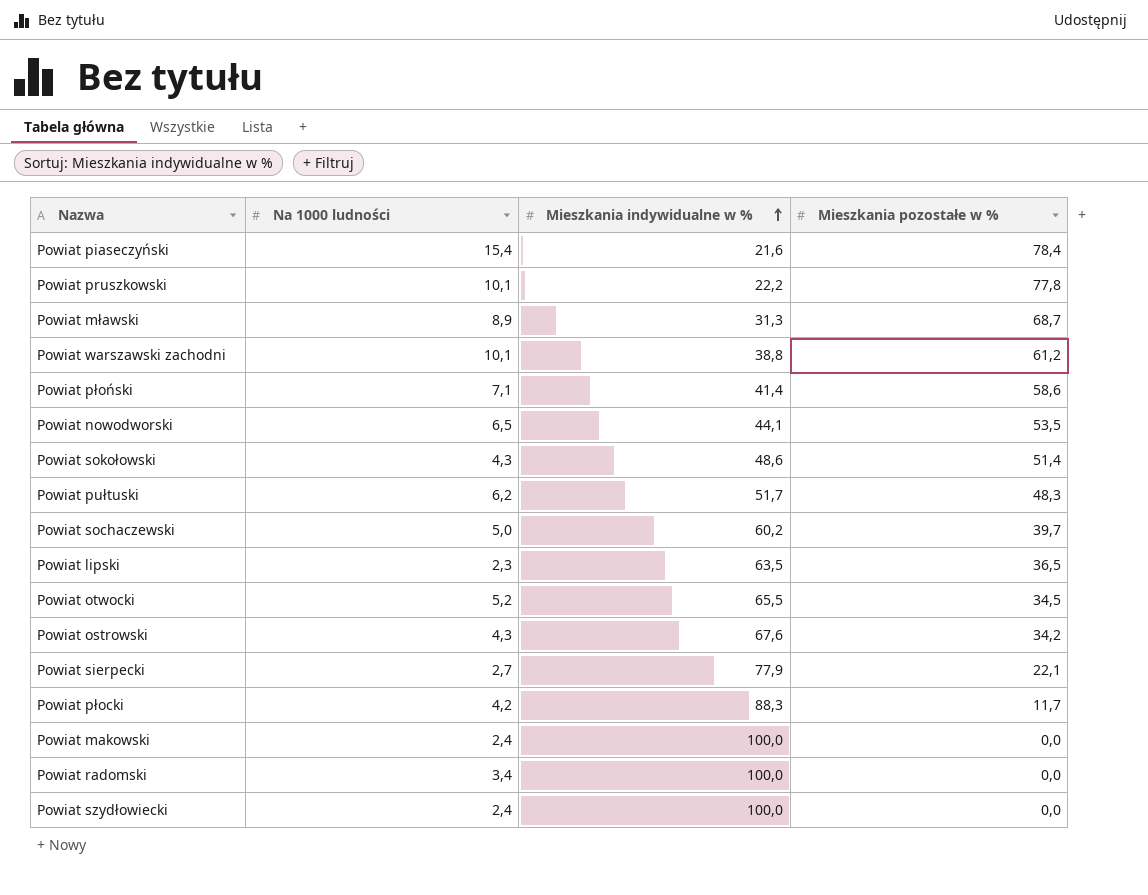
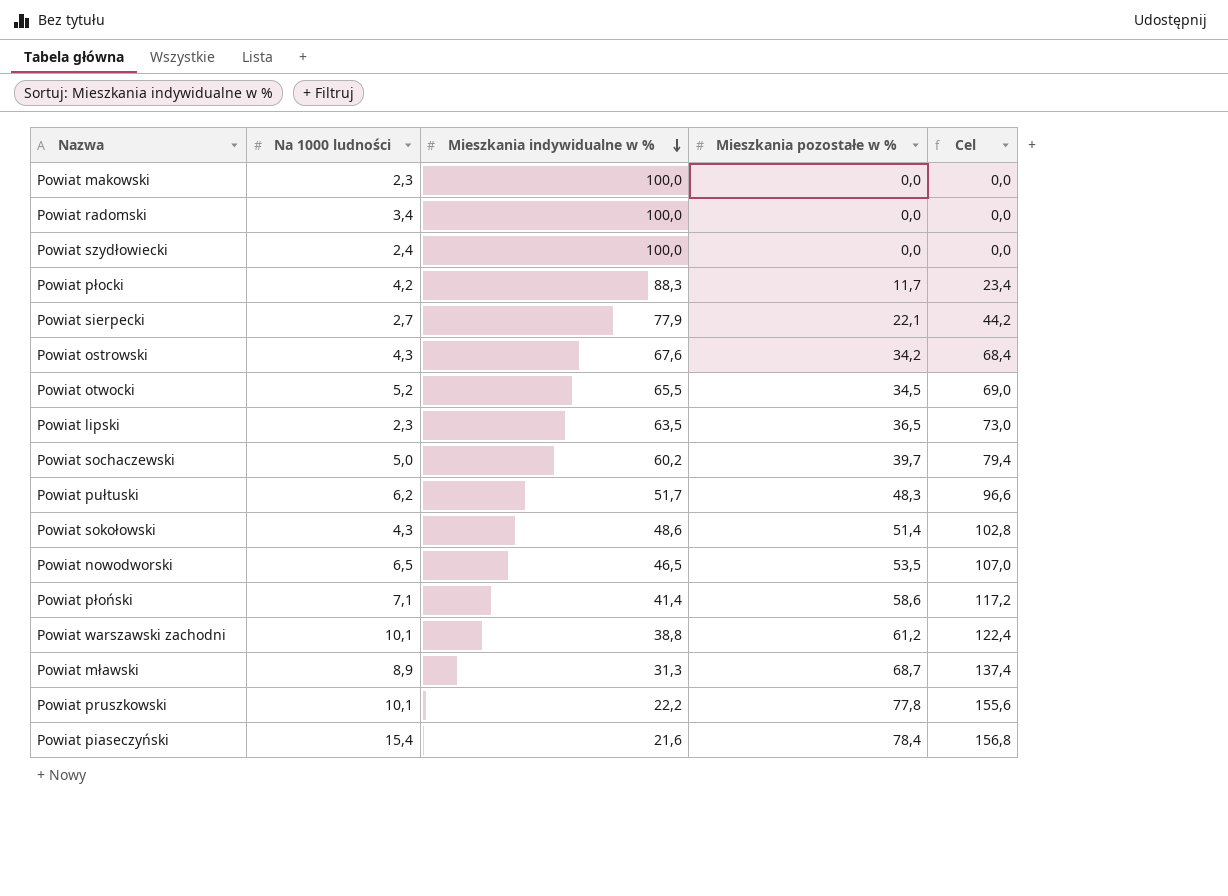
row order: Mieszkania indywidualne w % ascending -> Mieszkania indywidualne w % descending
column Cel | formula: none -> [Mieszkania pozostałe w %] * 2
Powiat makowski | Na 1000 ludności: 2,4 -> 2,3
Powiat nowodworski | Mieszkania indywidualne w %: 44,1 -> 46,5

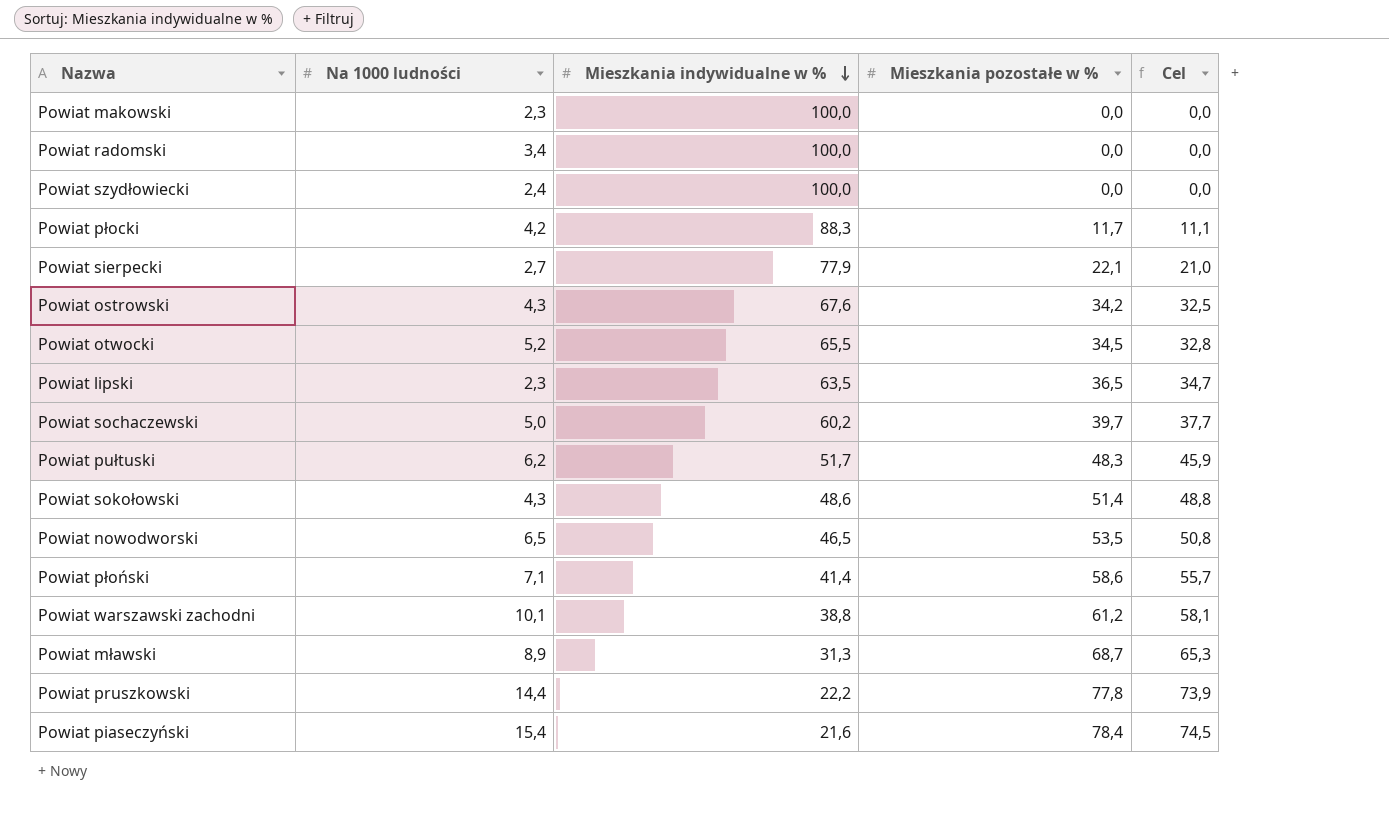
column Cel | formula: [Mieszkania pozostałe w %] * 2 -> [Mieszkania pozostałe w %] * 0,95
Powiat pruszkowski | Na 1000 ludności: 10,1 -> 14,4

